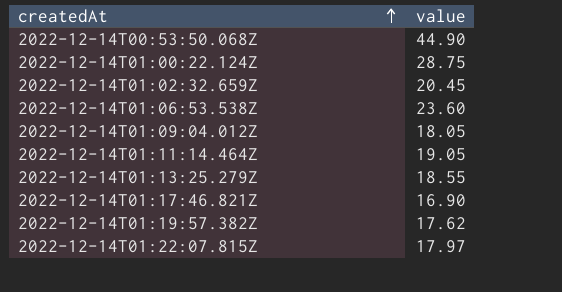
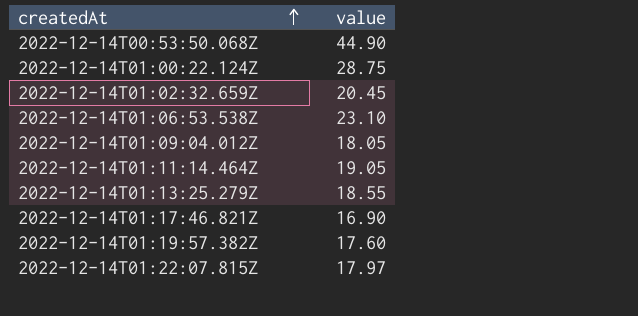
2022-12-14T01:06:53.538Z | value: 23.60 -> 23.10
2022-12-14T01:19:57.382Z | value: 17.62 -> 17.60

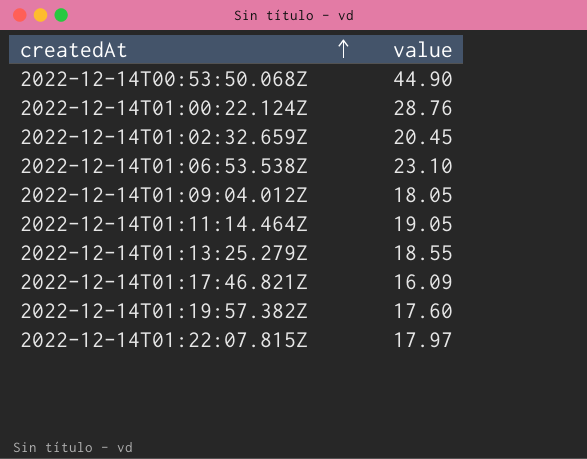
2022-12-14T01:00:22.124Z | value: 28.75 -> 28.76
2022-12-14T01:17:46.821Z | value: 16.90 -> 16.09

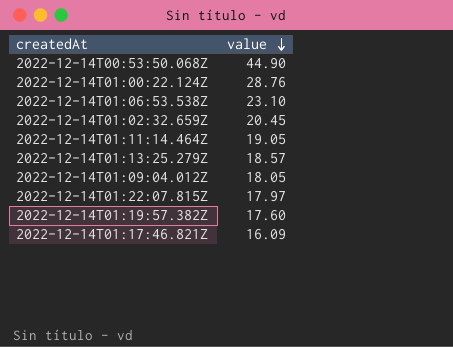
row order: createdAt ascending -> value descending
2022-12-14T01:13:25.279Z | value: 18.55 -> 18.57

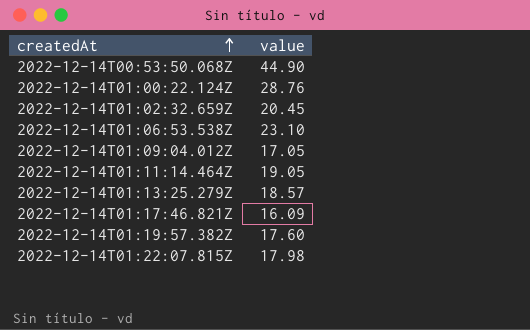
row order: value descending -> createdAt ascending
2022-12-14T01:09:04.012Z | value: 18.05 -> 17.05
2022-12-14T01:22:07.815Z | value: 17.97 -> 17.98

